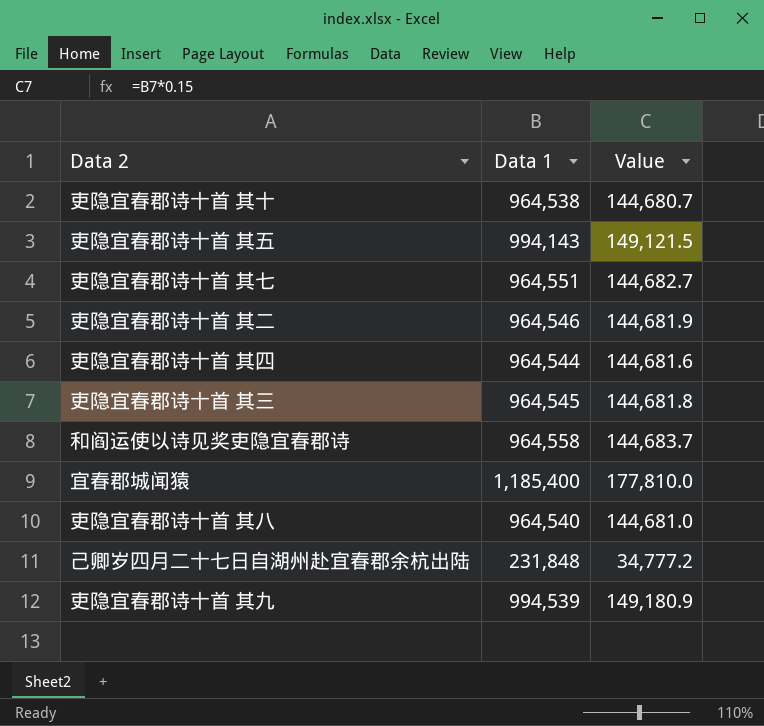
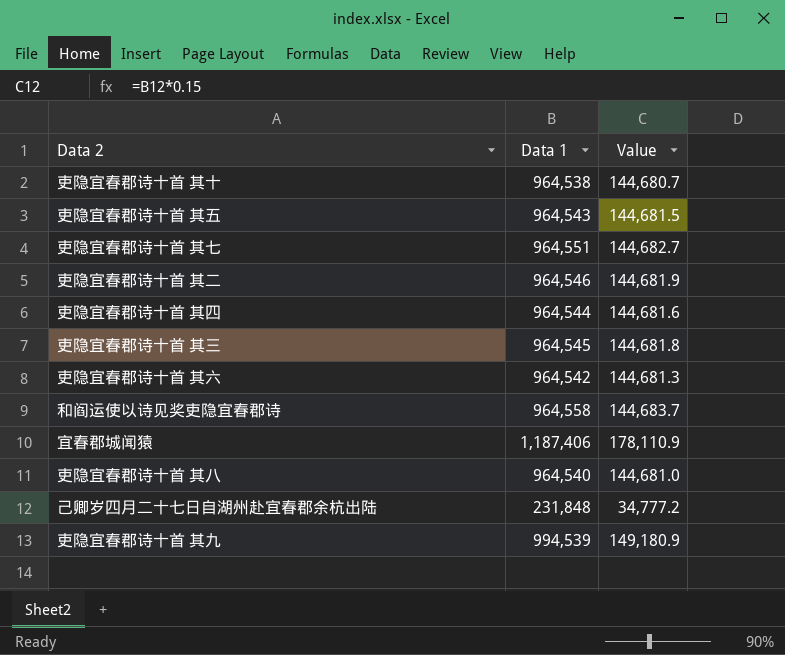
吏隐宜春郡诗十首 其五 | Data 1: 994,143 -> 964,543
吏隐宜春郡诗十首 其五 | Value: 149,121.5 -> 144,681.5
row 吏隐宜春郡诗十首 其六: none -> 964,542 | 144,681.3
宜春郡城闻猿 | Data 1: 1,185,400 -> 1,187,406
宜春郡城闻猿 | Value: 177,810.0 -> 178,110.9

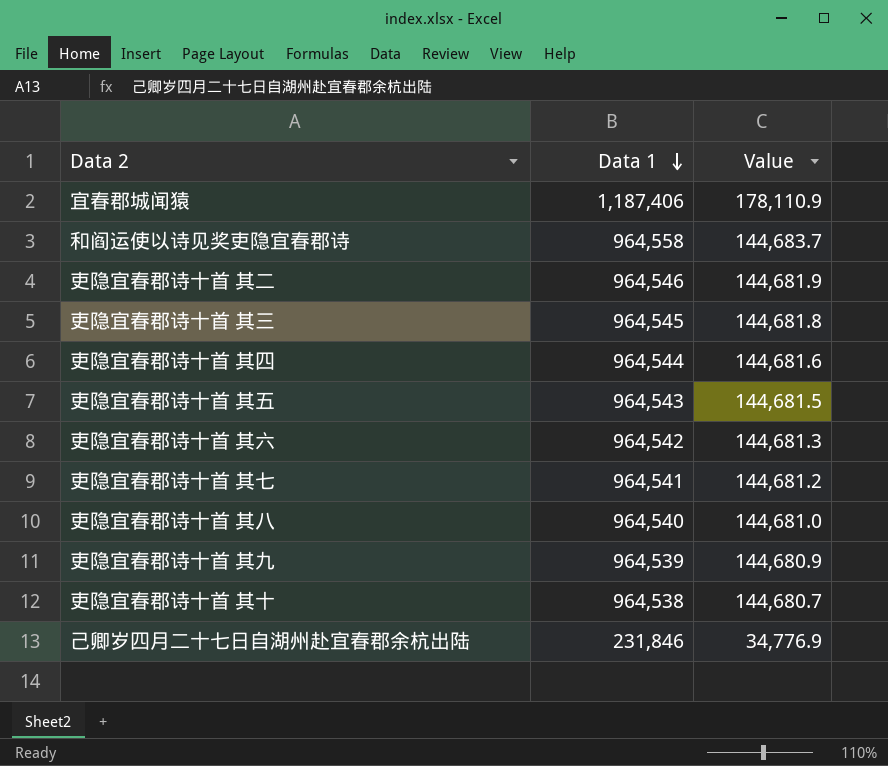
row order: none -> Data 1 descending
吏隐宜春郡诗十首 其七 | Data 1: 964,551 -> 964,541
吏隐宜春郡诗十首 其七 | Value: 144,682.7 -> 144,681.2
吏隐宜春郡诗十首 其九 | Data 1: 994,539 -> 964,539
吏隐宜春郡诗十首 其九 | Value: 149,180.9 -> 144,680.9
己卿岁四月二十七日自湖州赴宜春郡余杭出陆 | Data 1: 231,848 -> 231,846
己卿岁四月二十七日自湖州赴宜春郡余杭出陆 | Value: 34,777.2 -> 34,776.9

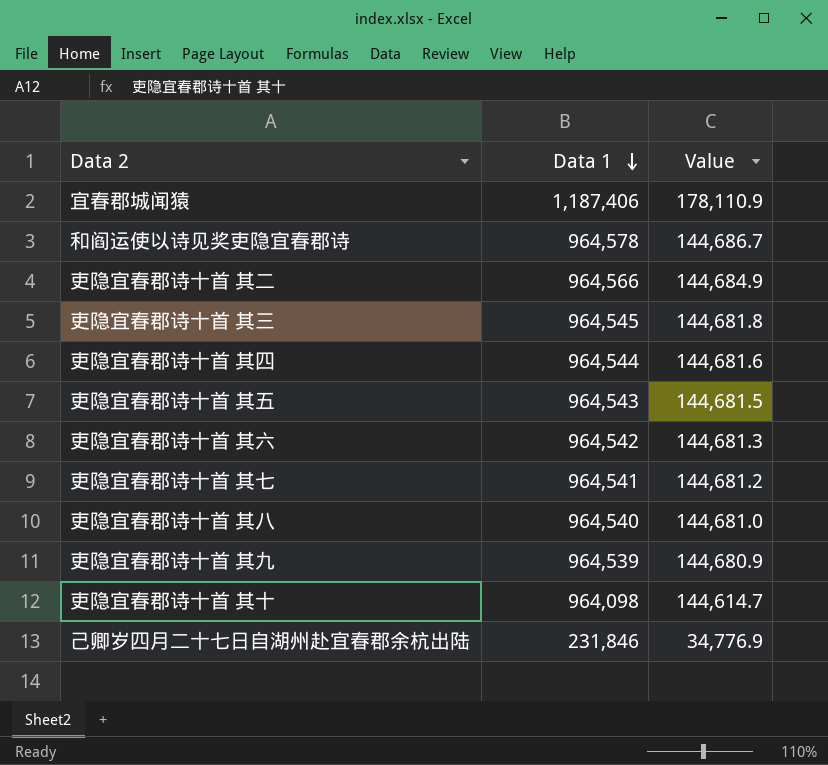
和阎运使以诗见奖吏隐宜春郡诗 | Data 1: 964,558 -> 964,578
和阎运使以诗见奖吏隐宜春郡诗 | Value: 144,683.7 -> 144,686.7
吏隐宜春郡诗十首 其二 | Data 1: 964,546 -> 964,566
吏隐宜春郡诗十首 其二 | Value: 144,681.9 -> 144,684.9
吏隐宜春郡诗十首 其十 | Data 1: 964,538 -> 964,098
吏隐宜春郡诗十首 其十 | Value: 144,680.7 -> 144,614.7

